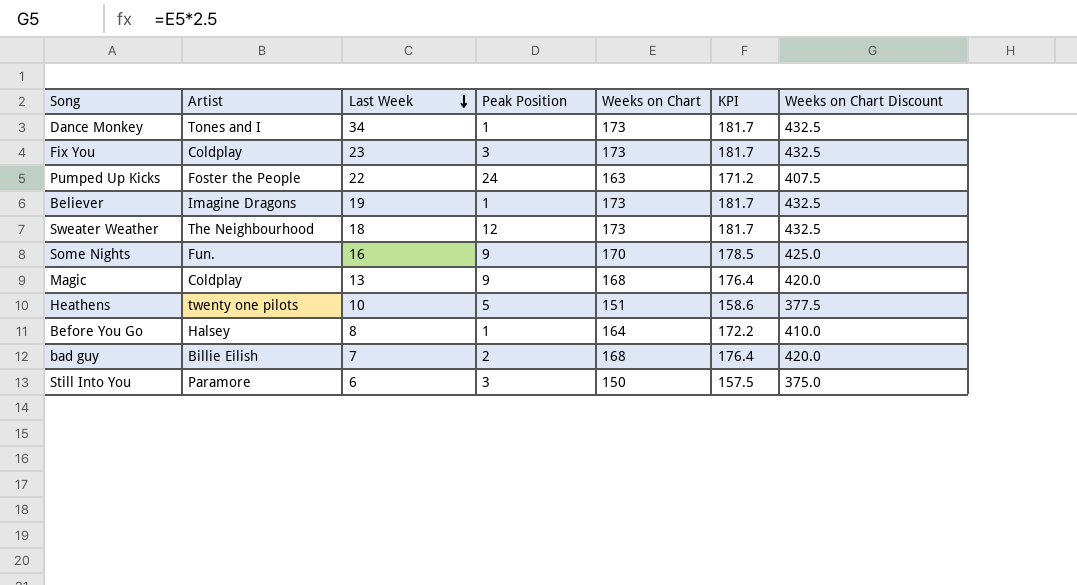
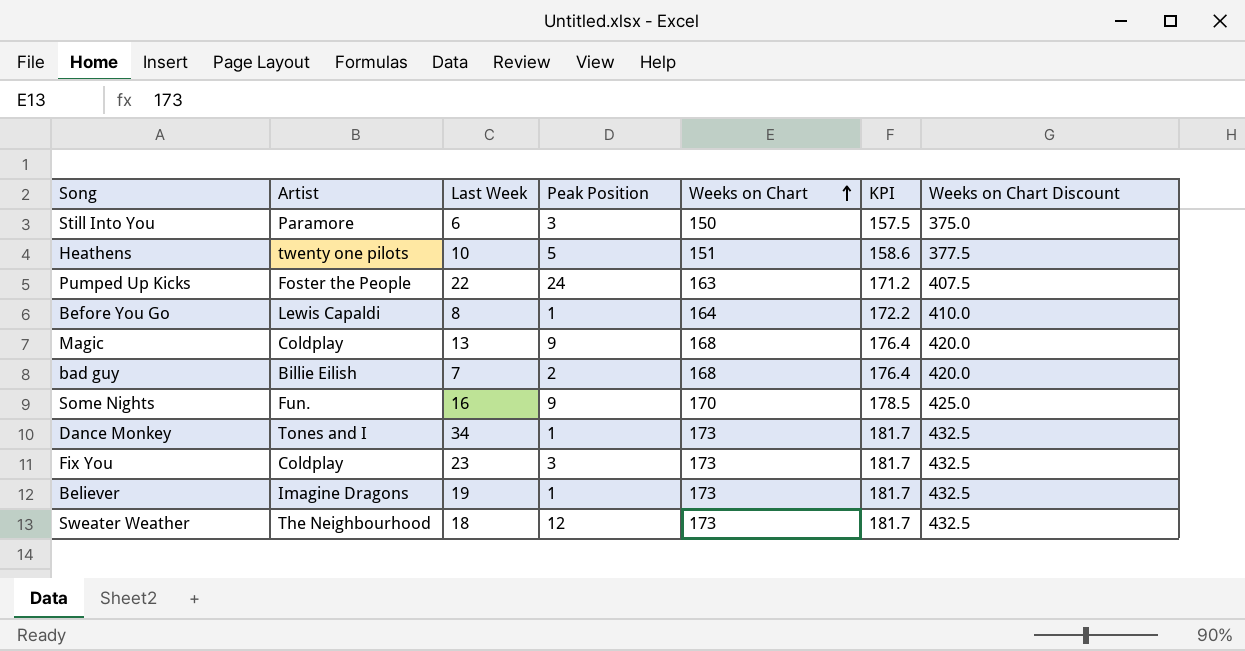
row order: Last Week descending -> Weeks on Chart ascending
Before You Go | Artist: Halsey -> Lewis Capaldi

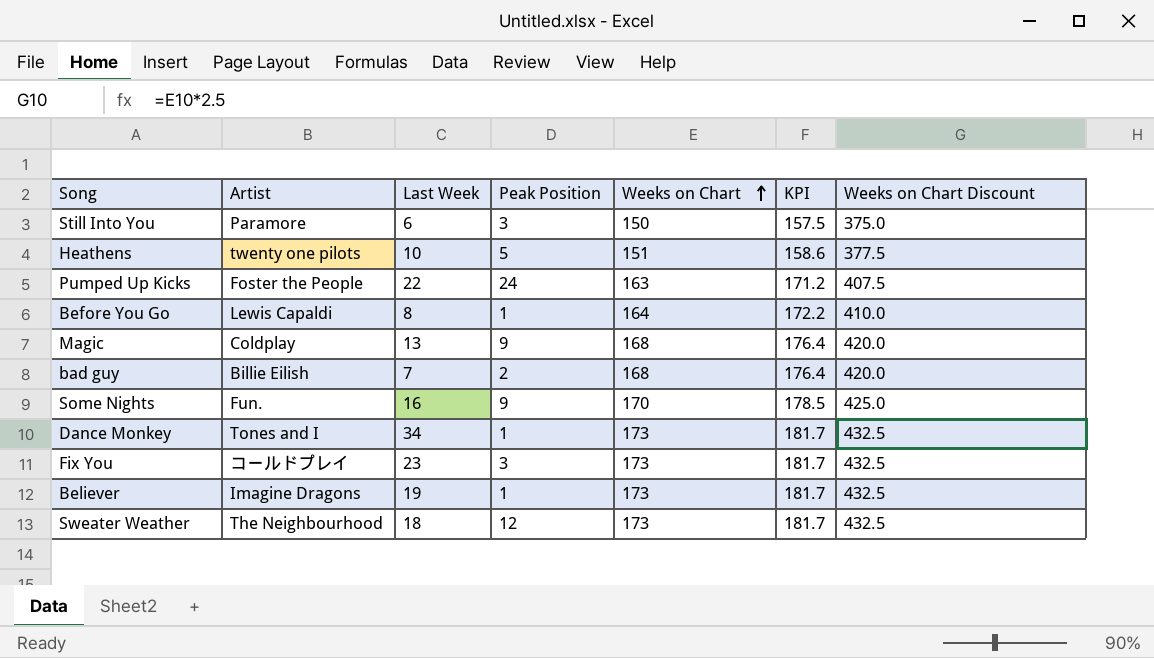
Fix You | Artist: Coldplay -> コールドプレイ

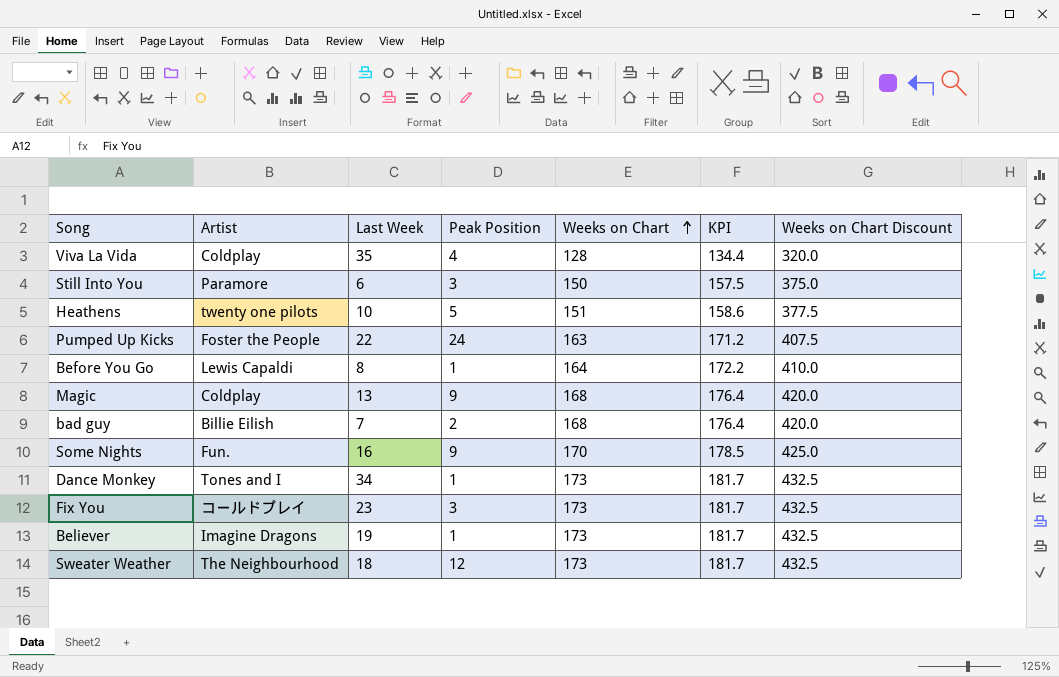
row Viva La Vida: none -> Coldplay | 35 | 4 | 128 | 134.4 | 320.0

